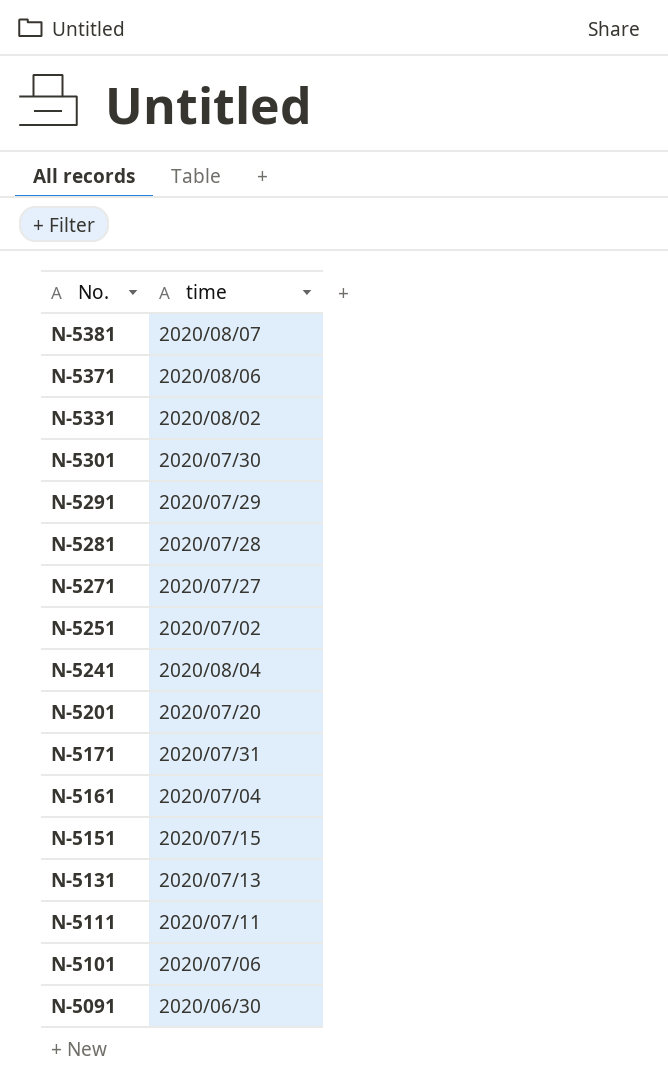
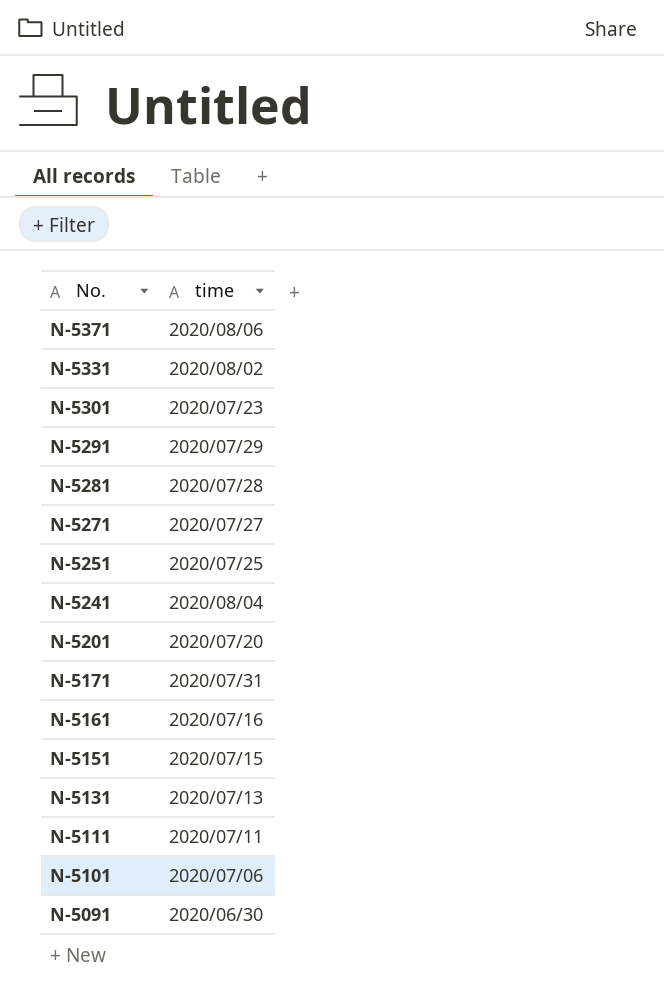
row N-5381: 2020/08/07 -> none
N-5301 | time: 2020/07/30 -> 2020/07/23
N-5251 | time: 2020/07/02 -> 2020/07/25
N-5161 | time: 2020/07/04 -> 2020/07/16

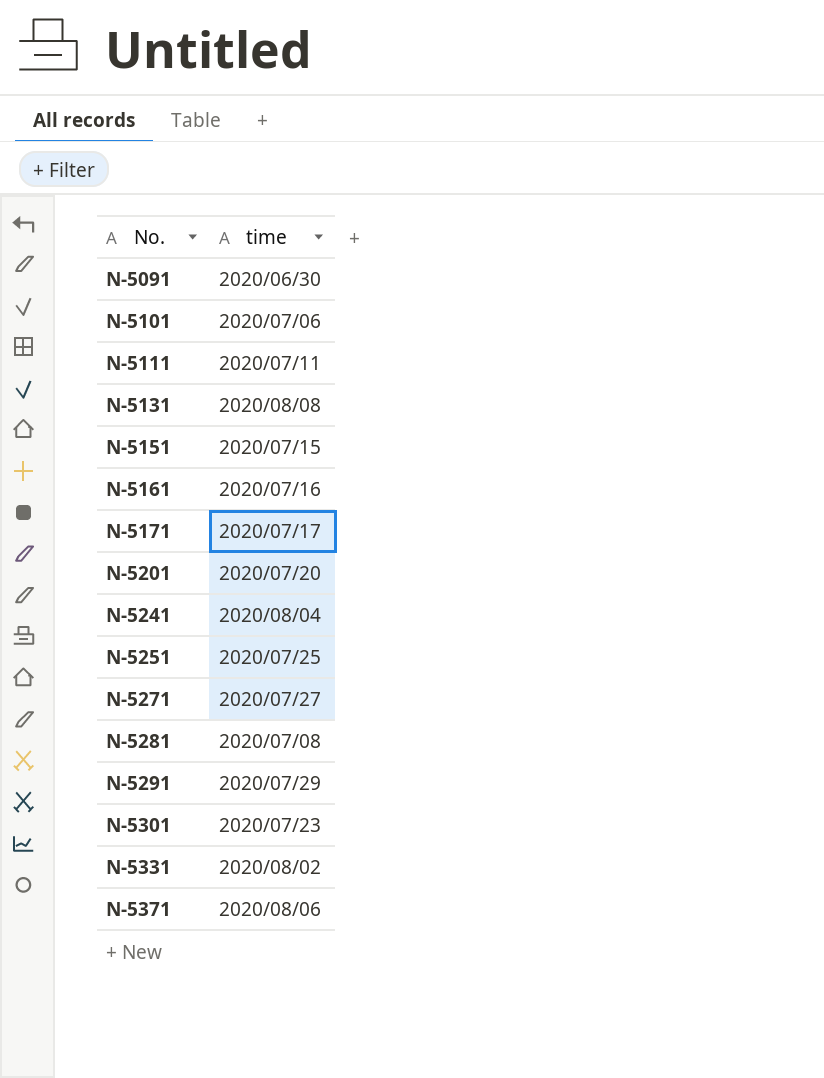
row order: No. descending -> No. ascending
N-5131 | time: 2020/07/13 -> 2020/08/08
N-5171 | time: 2020/07/31 -> 2020/07/17
N-5281 | time: 2020/07/28 -> 2020/07/08

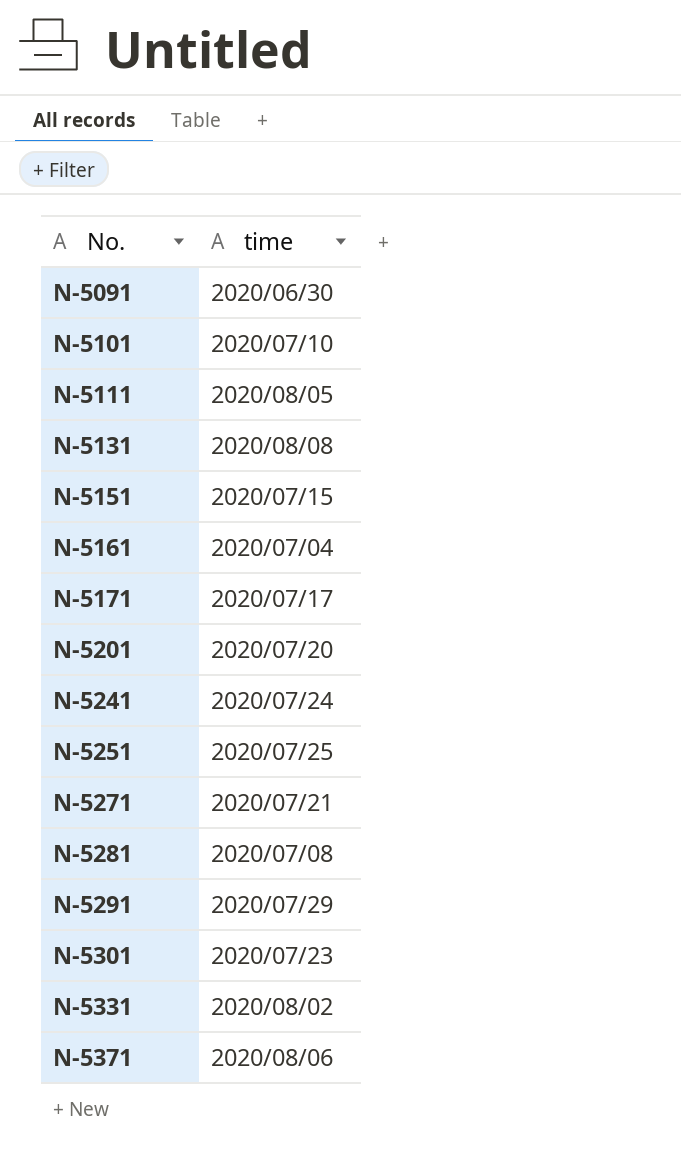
N-5101 | time: 2020/07/06 -> 2020/07/10
N-5111 | time: 2020/07/11 -> 2020/08/05
N-5161 | time: 2020/07/16 -> 2020/07/04
N-5241 | time: 2020/08/04 -> 2020/07/24
N-5271 | time: 2020/07/27 -> 2020/07/21

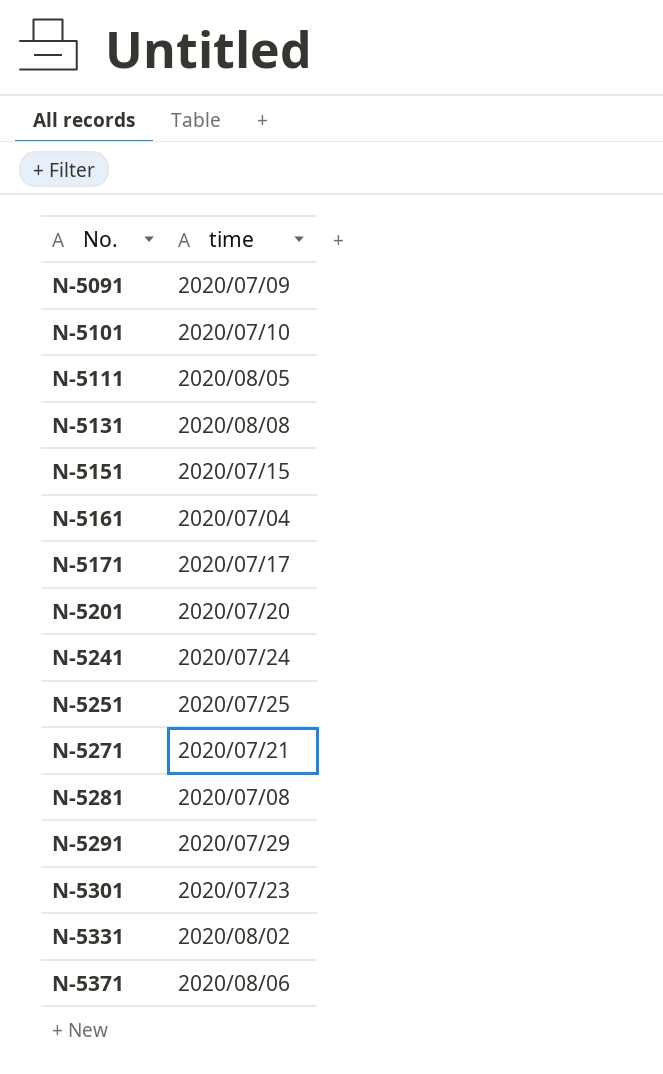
N-5091 | time: 2020/06/30 -> 2020/07/09

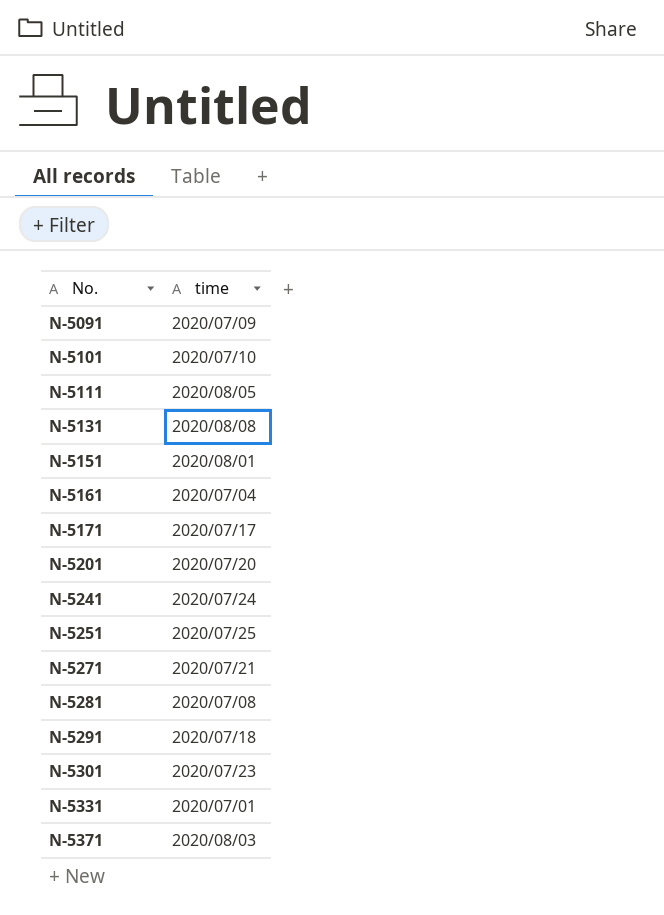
N-5151 | time: 2020/07/15 -> 2020/08/01
N-5291 | time: 2020/07/29 -> 2020/07/18
N-5331 | time: 2020/08/02 -> 2020/07/01
N-5371 | time: 2020/08/06 -> 2020/08/03

